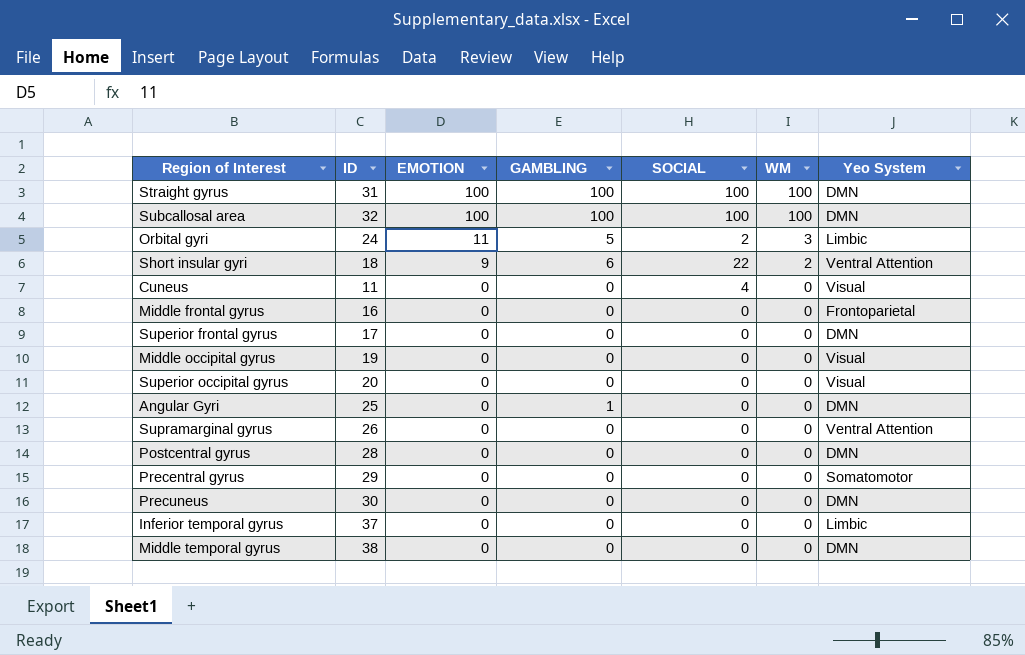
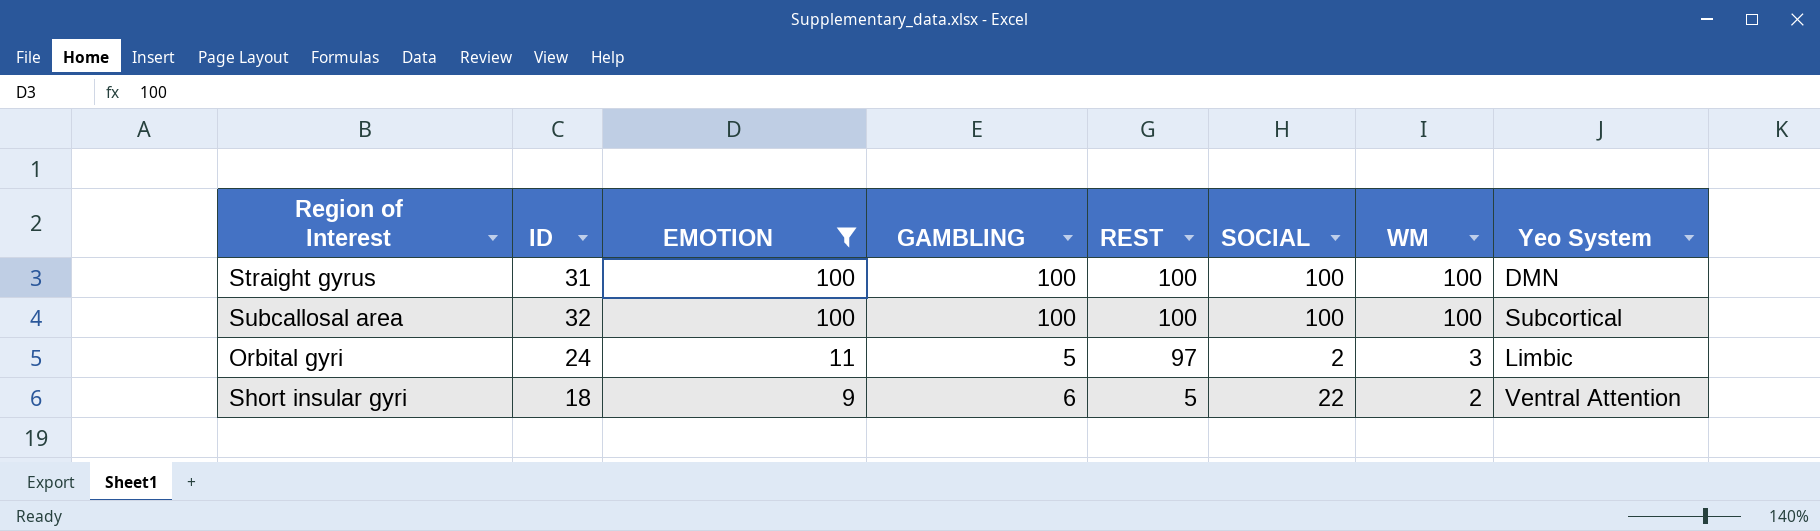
filter: none -> EMOTION != 0
column REST | position: none -> 5
Subcallosal area | Yeo System: DMN -> Subcortical

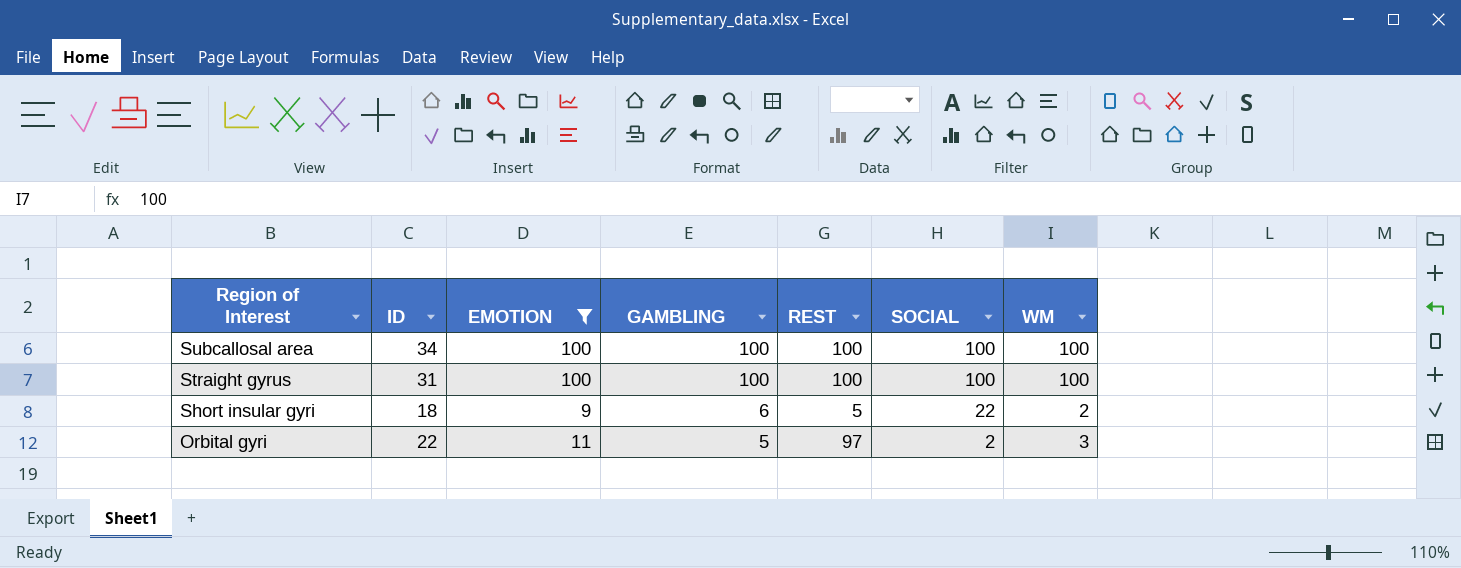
row order: EMOTION descending -> Region of Interest descending
column Yeo System | position: 8 -> none
Subcallosal area | ID: 32 -> 34
Orbital gyri | ID: 24 -> 22

